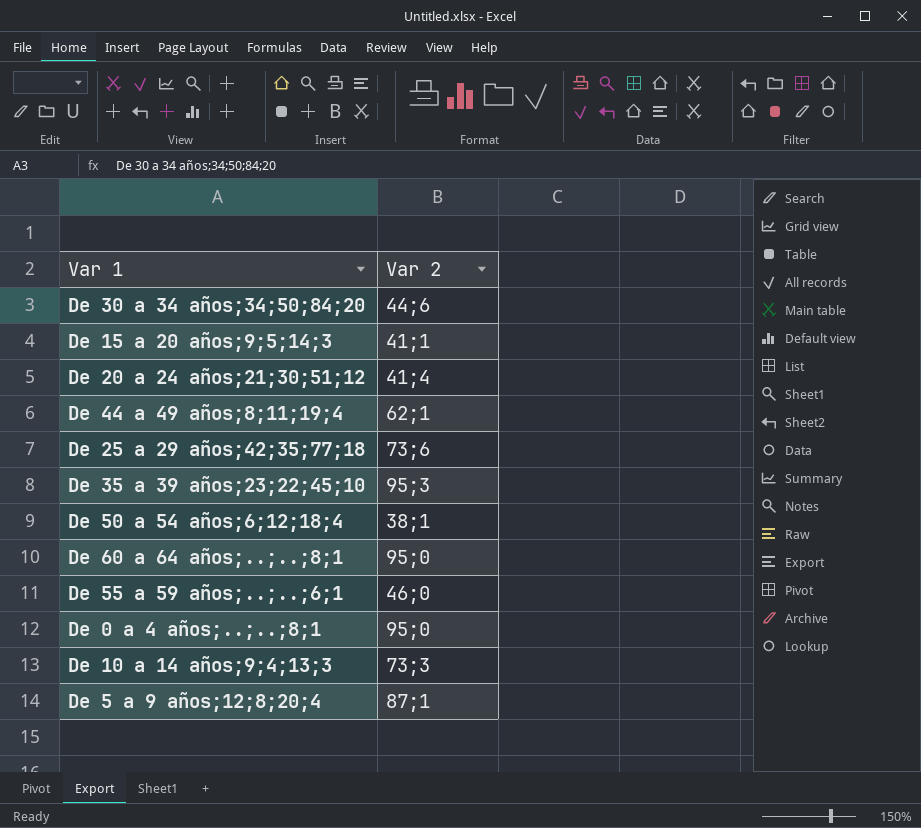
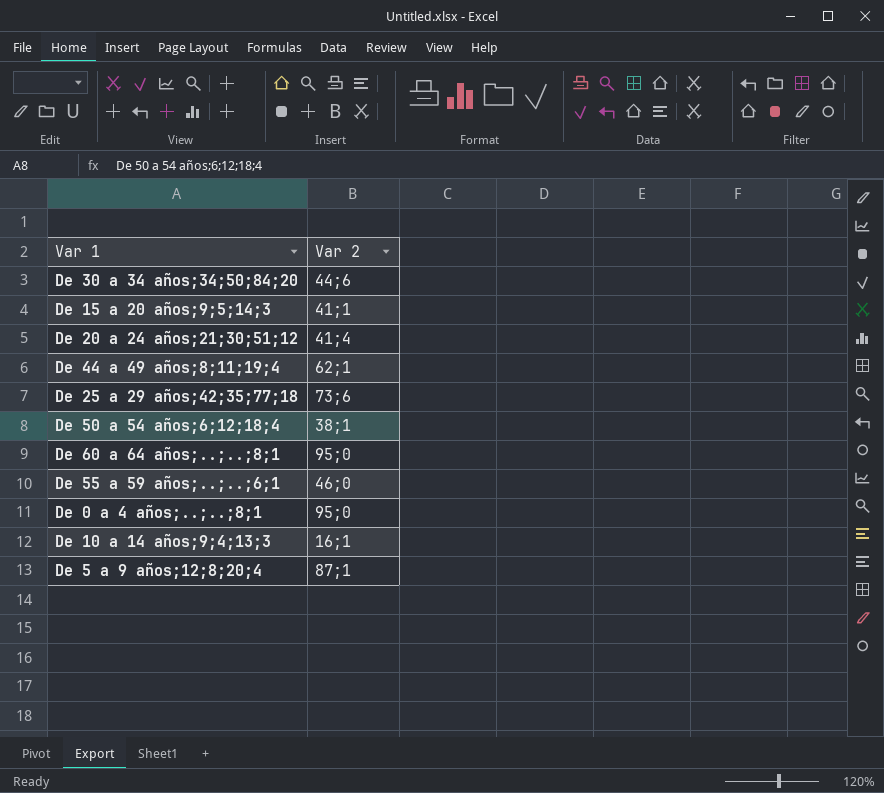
row De 35 a 39 años;23;22;45;10: 95;3 -> none
De 10 a 14 años;9;4;13;3 | Var 2: 73;3 -> 16;1

